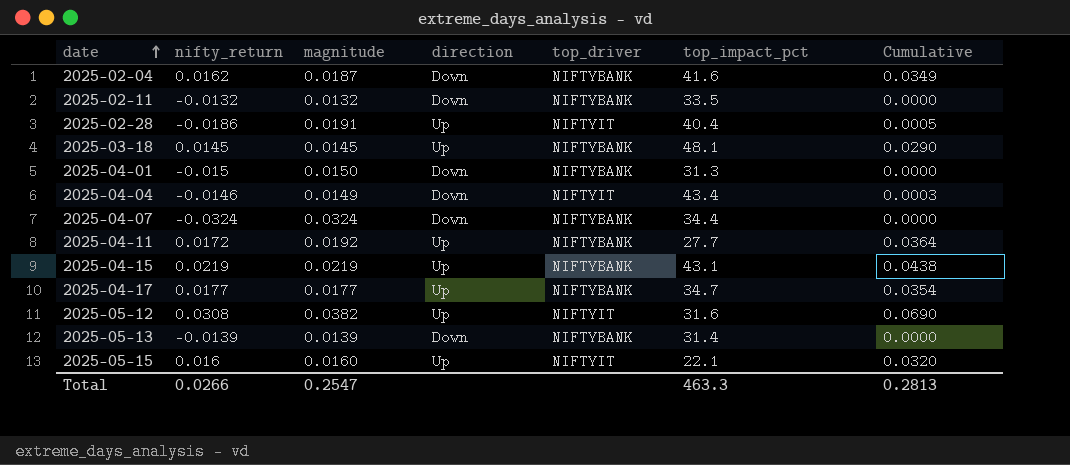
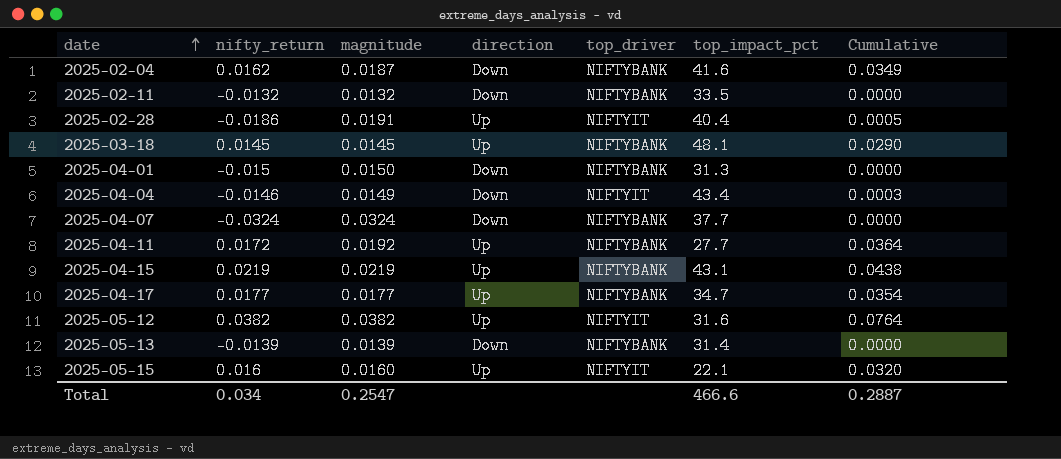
2025-04-07 | top_impact_pct: 34.4 -> 37.7
2025-05-12 | nifty_return: 0.0308 -> 0.0382
2025-05-12 | Cumulative: 0.0690 -> 0.0764
Total | nifty_return: 0.0266 -> 0.034
Total | top_impact_pct: 463.3 -> 466.6
Total | Cumulative: 0.2813 -> 0.2887

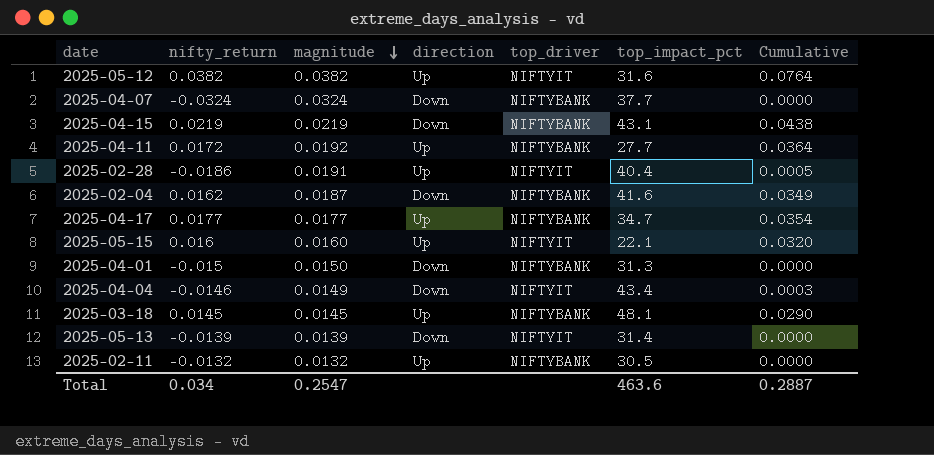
row order: date ascending -> magnitude descending
2025-04-15 | direction: Up -> Down
2025-05-13 | top_driver: NIFTYBANK -> NIFTYIT
2025-02-11 | direction: Down -> Up
2025-02-11 | top_impact_pct: 33.5 -> 30.5
Total | top_impact_pct: 466.6 -> 463.6

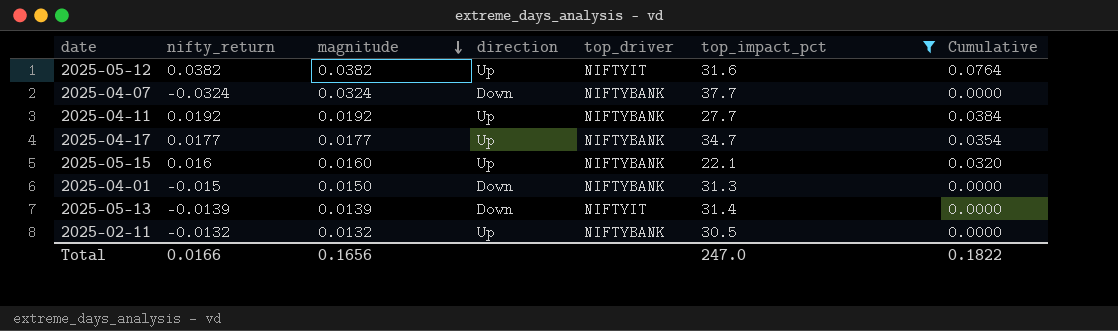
filter: none -> top_impact_pct <= 37.7
2025-04-11 | nifty_return: 0.0172 -> 0.0192
2025-04-11 | Cumulative: 0.0364 -> 0.0384
2025-05-15 | top_driver: NIFTYIT -> NIFTYBANK
Total | nifty_return: 0.034 -> 0.0166
Total | magnitude: 0.2547 -> 0.1656
Total | top_impact_pct: 463.6 -> 247.0
Total | Cumulative: 0.2887 -> 0.1822

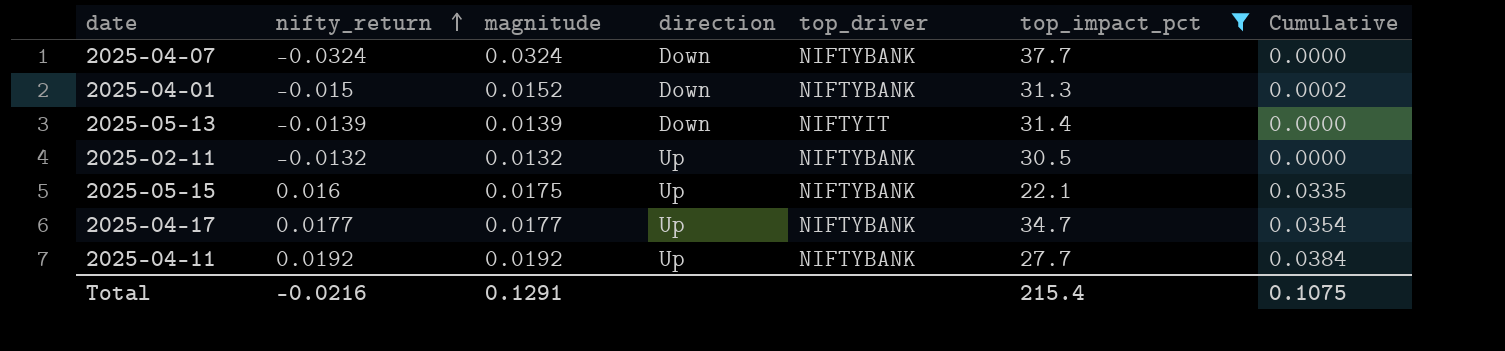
row order: magnitude descending -> nifty_return ascending
row 2025-05-12: 0.0382 | 0.0382 | Up | NIFTYIT | 31.6 | 0.0764 -> none
2025-04-01 | magnitude: 0.0150 -> 0.0152
2025-04-01 | Cumulative: 0.0000 -> 0.0002
2025-05-15 | magnitude: 0.0160 -> 0.0175
2025-05-15 | Cumulative: 0.0320 -> 0.0335
Total | nifty_return: 0.0166 -> -0.0216
Total | magnitude: 0.1656 -> 0.1291
Total | top_impact_pct: 247.0 -> 215.4
Total | Cumulative: 0.1822 -> 0.1075

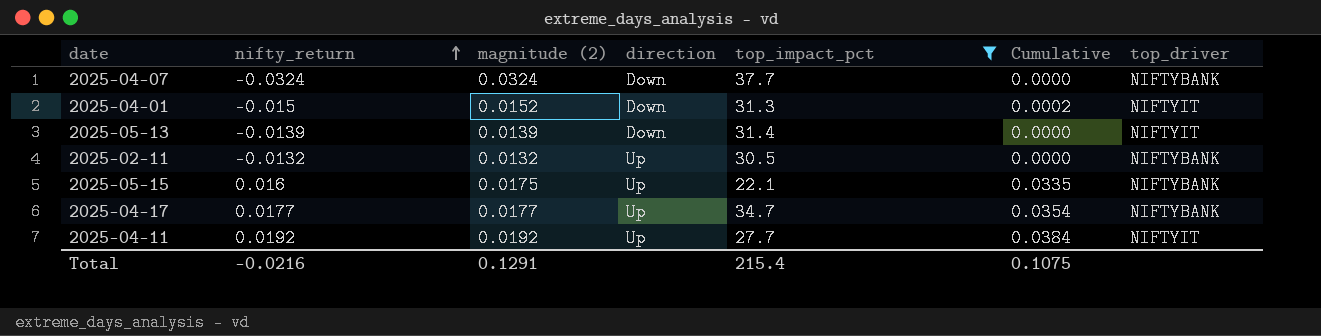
column name: magnitude -> magnitude (2)
column top_driver | position: 5 -> 7
2025-04-01 | top_driver: NIFTYBANK -> NIFTYIT
2025-04-11 | top_driver: NIFTYBANK -> NIFTYIT

